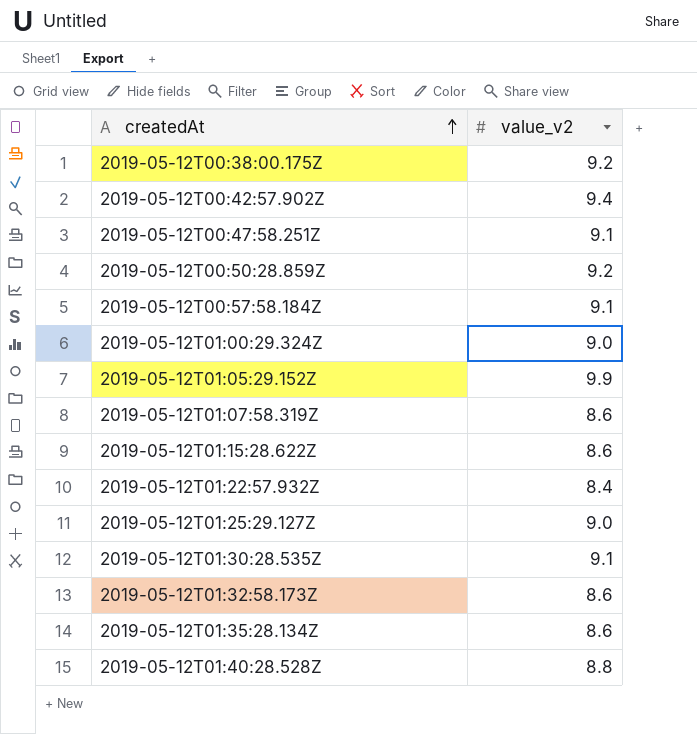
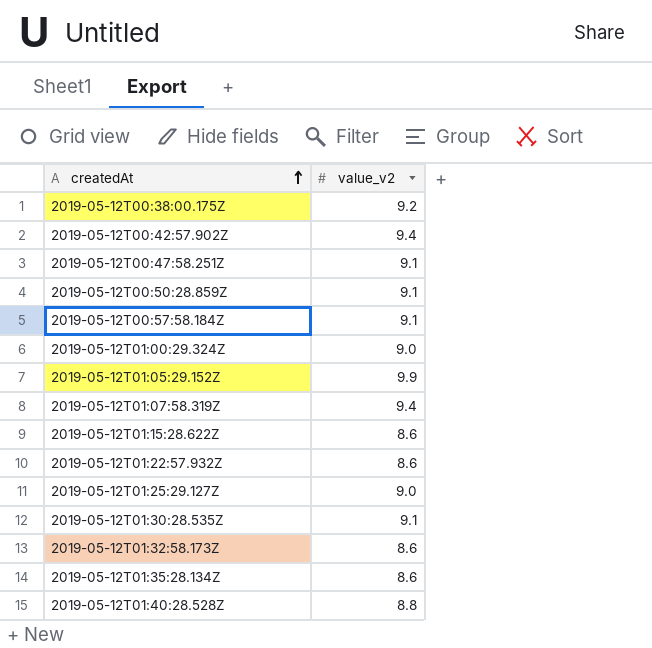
2019-05-12T00:50:28.859Z | value_v2: 9.2 -> 9.1
2019-05-12T01:07:58.319Z | value_v2: 8.6 -> 9.4
2019-05-12T01:22:57.932Z | value_v2: 8.4 -> 8.6

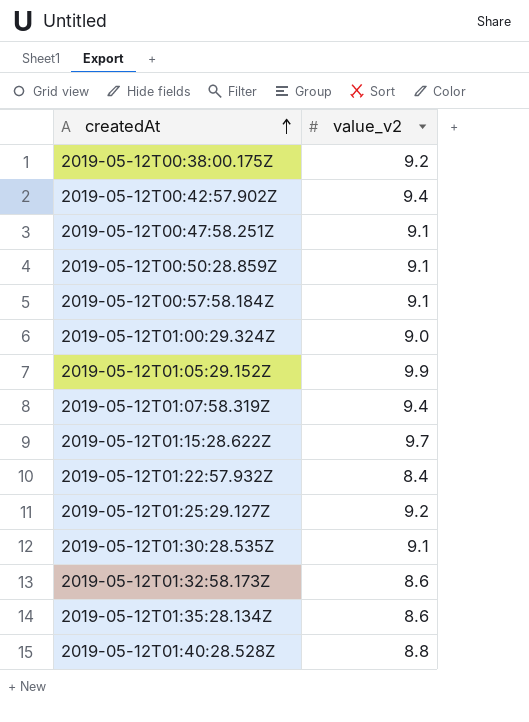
2019-05-12T01:15:28.622Z | value_v2: 8.6 -> 9.7
2019-05-12T01:22:57.932Z | value_v2: 8.6 -> 8.4
2019-05-12T01:25:29.127Z | value_v2: 9.0 -> 9.2

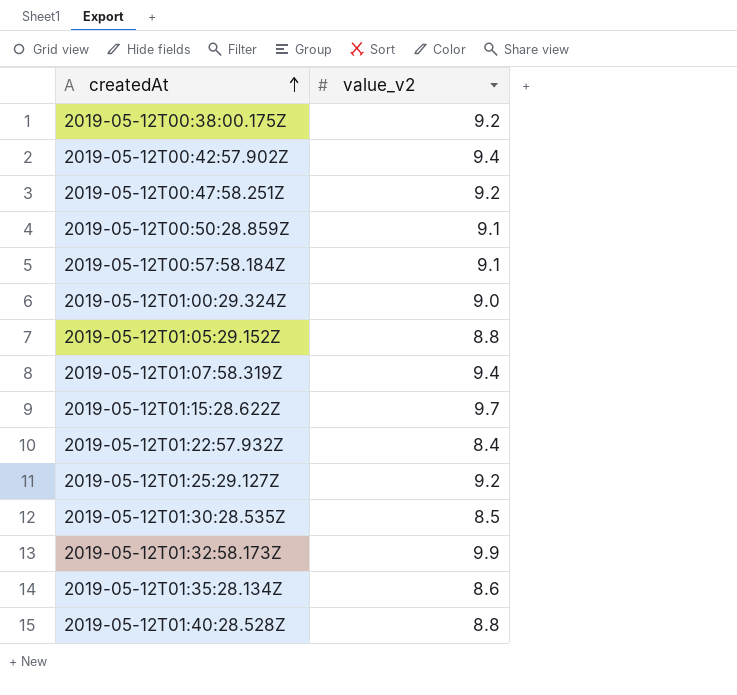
2019-05-12T00:47:58.251Z | value_v2: 9.1 -> 9.2
2019-05-12T01:05:29.152Z | value_v2: 9.9 -> 8.8
2019-05-12T01:30:28.535Z | value_v2: 9.1 -> 8.5
2019-05-12T01:32:58.173Z | value_v2: 8.6 -> 9.9

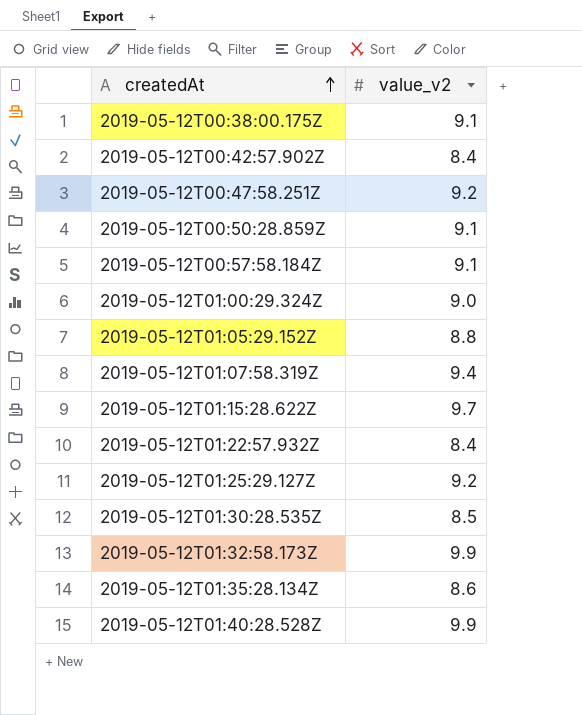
2019-05-12T00:38:00.175Z | value_v2: 9.2 -> 9.1
2019-05-12T00:42:57.902Z | value_v2: 9.4 -> 8.4
2019-05-12T01:40:28.528Z | value_v2: 8.8 -> 9.9

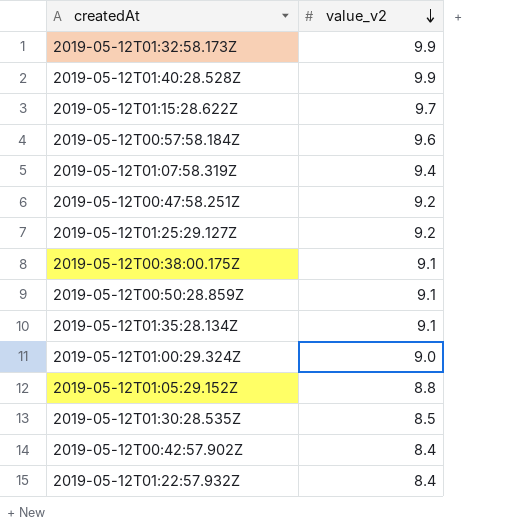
row order: createdAt ascending -> value_v2 descending
2019-05-12T00:57:58.184Z | value_v2: 9.1 -> 9.6
2019-05-12T01:35:28.134Z | value_v2: 8.6 -> 9.1

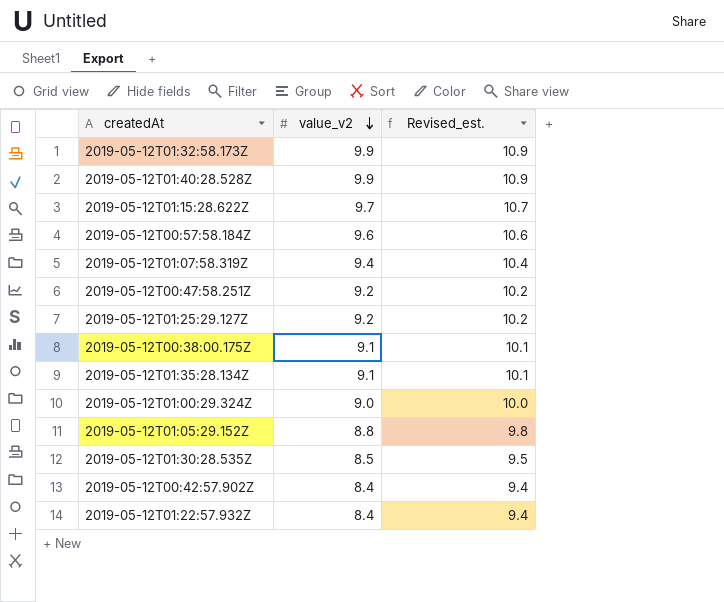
column Revised_est. | formula: none -> [value_v2] + 1
row 2019-05-12T00:50:28.859Z: 9.1 -> none

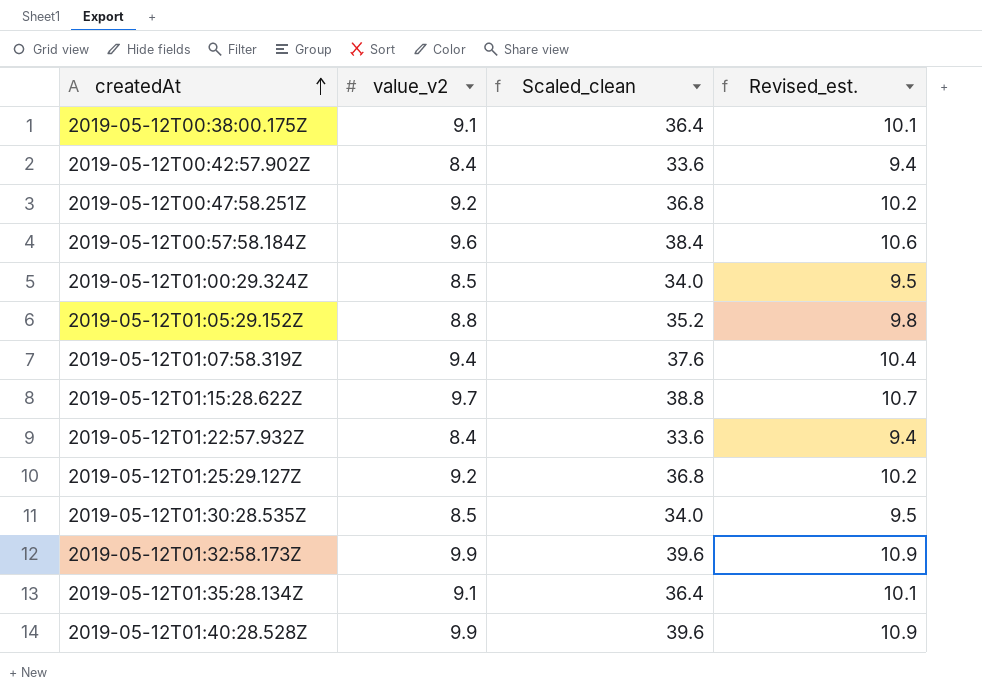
row order: value_v2 descending -> createdAt ascending
column Scaled_clean | formula: none -> [value_v2] * 4
2019-05-12T01:00:29.324Z | value_v2: 9.0 -> 8.5
2019-05-12T01:00:29.324Z | Revised_est.: 10.0 -> 9.5

